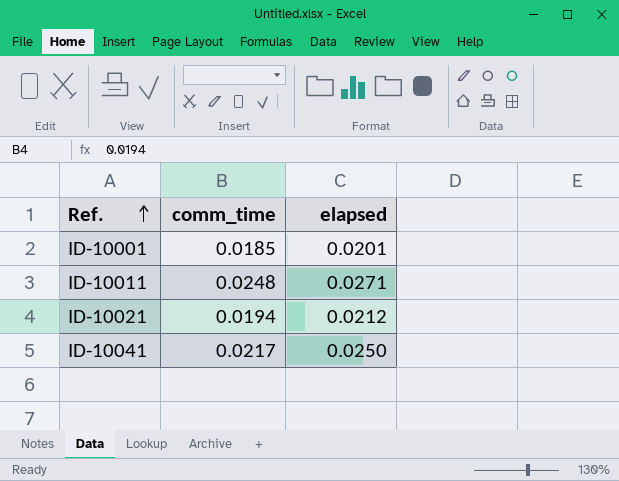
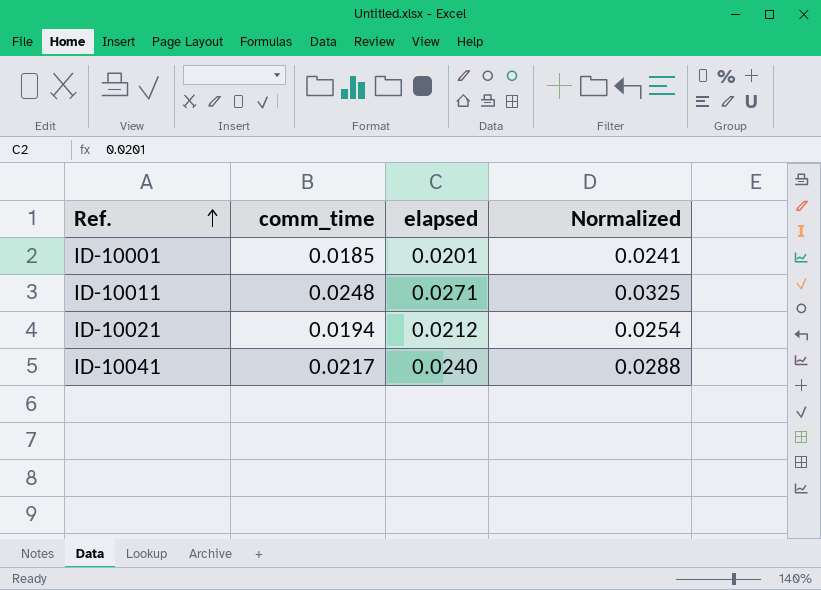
column Normalized | formula: none -> [elapsed] * 1.2
ID-10041 | elapsed: 0.0250 -> 0.0240

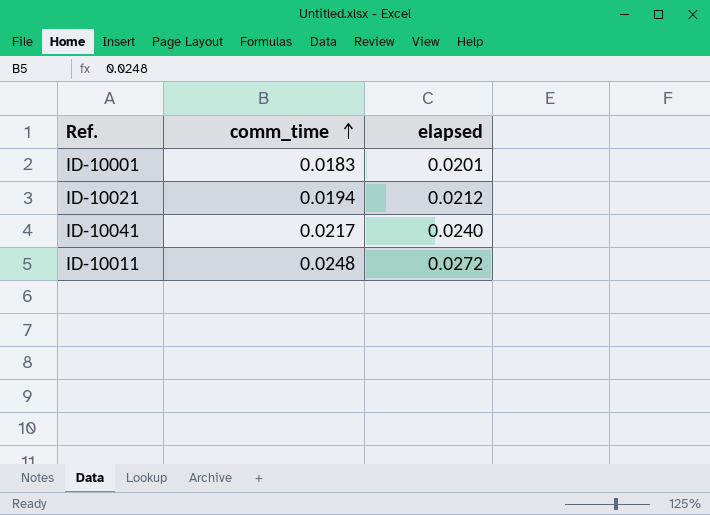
row order: Ref. ascending -> comm_time ascending
column Normalized | formula: [elapsed] * 1.2 -> none
ID-10001 | comm_time: 0.0185 -> 0.0183
ID-10011 | elapsed: 0.0271 -> 0.0272

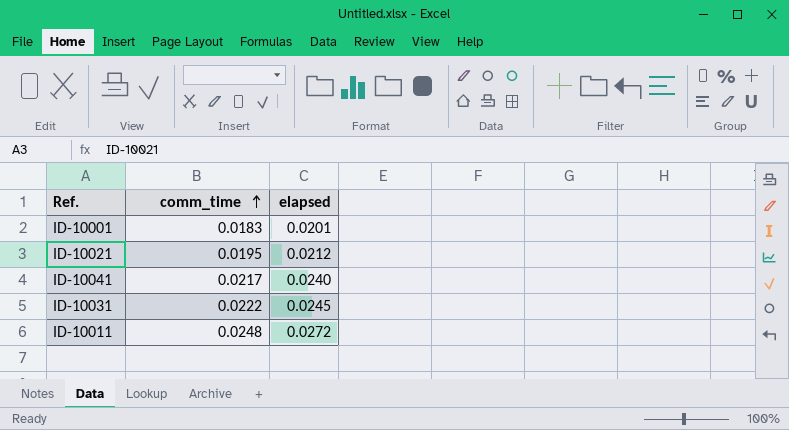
ID-10021 | comm_time: 0.0194 -> 0.0195
row ID-10031: none -> 0.0222 | 0.0245

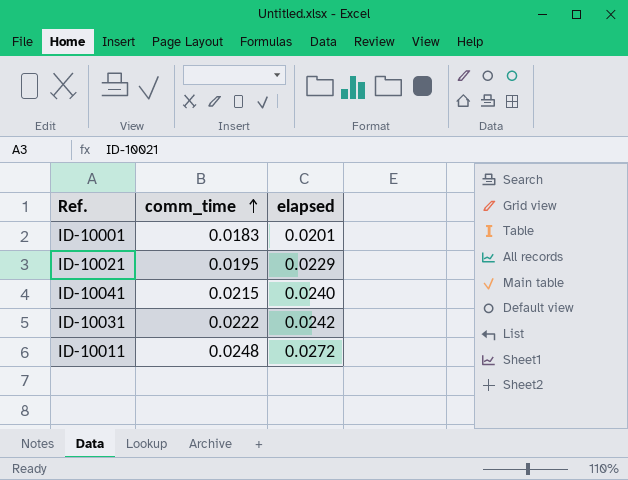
ID-10021 | elapsed: 0.0212 -> 0.0229
ID-10041 | comm_time: 0.0217 -> 0.0215
ID-10031 | elapsed: 0.0245 -> 0.0242

